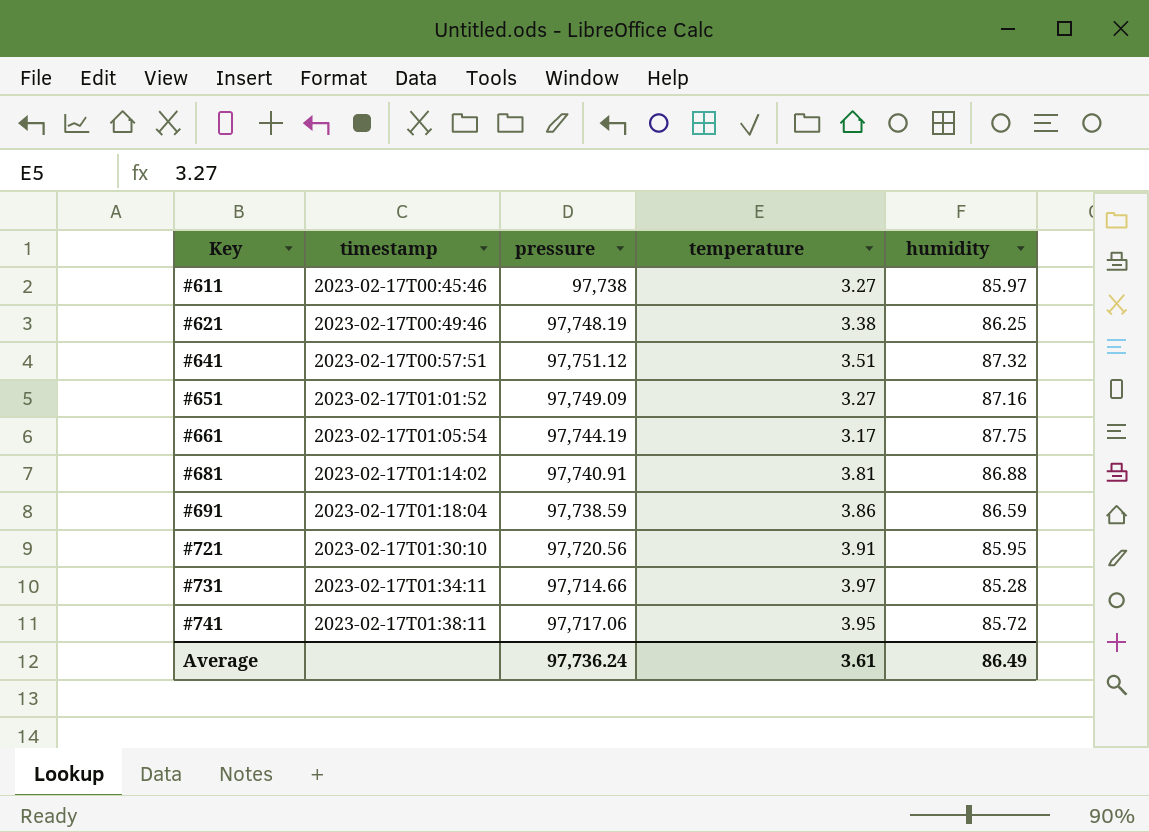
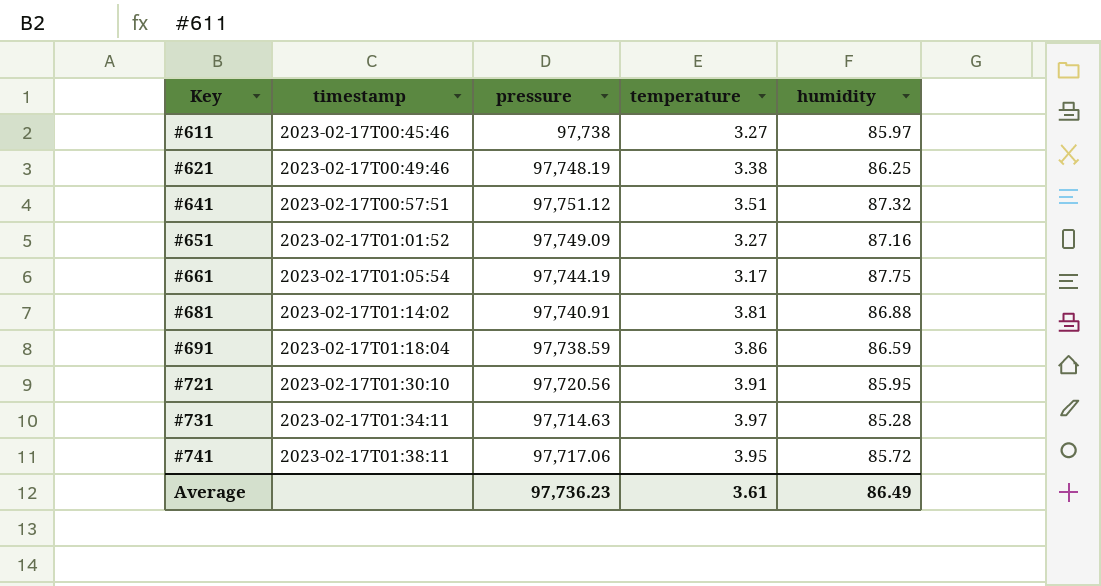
#731 | pressure: 97,714.66 -> 97,714.63
Average | pressure: 97,736.24 -> 97,736.23

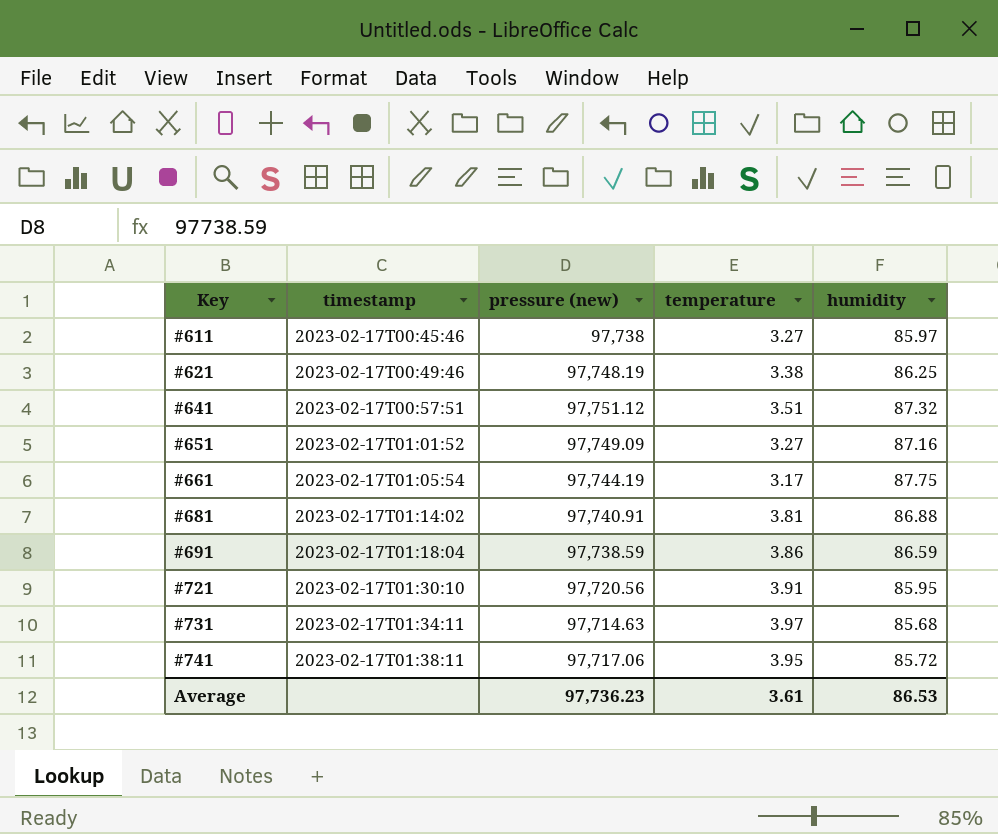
column name: pressure -> pressure (new)
#731 | humidity: 85.28 -> 85.68
Average | humidity: 86.49 -> 86.53

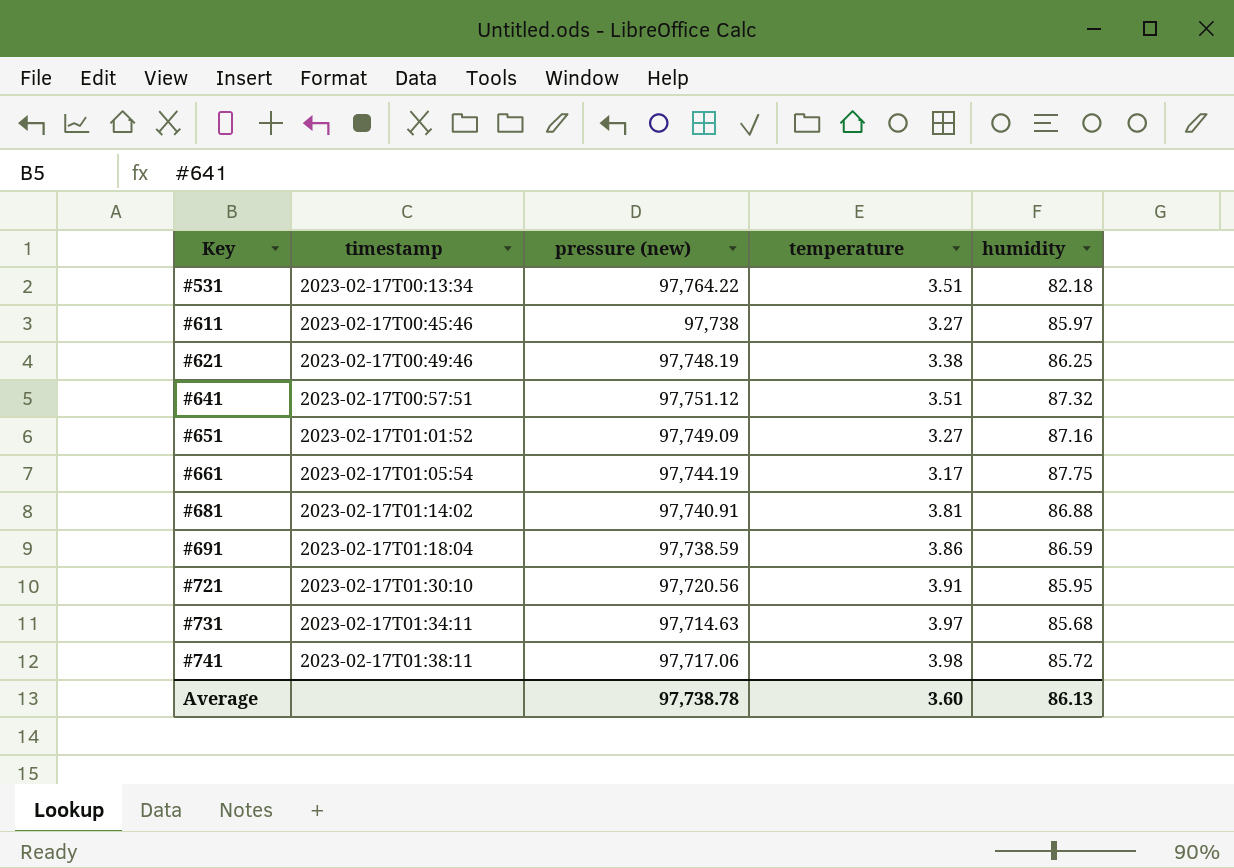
row #531: none -> 2023-02-17T00:13:34 | 97,764.22 | 3.51 | 82.18
#741 | temperature: 3.95 -> 3.98
Average | pressure (new): 97,736.23 -> 97,738.78
Average | temperature: 3.61 -> 3.60
Average | humidity: 86.53 -> 86.13

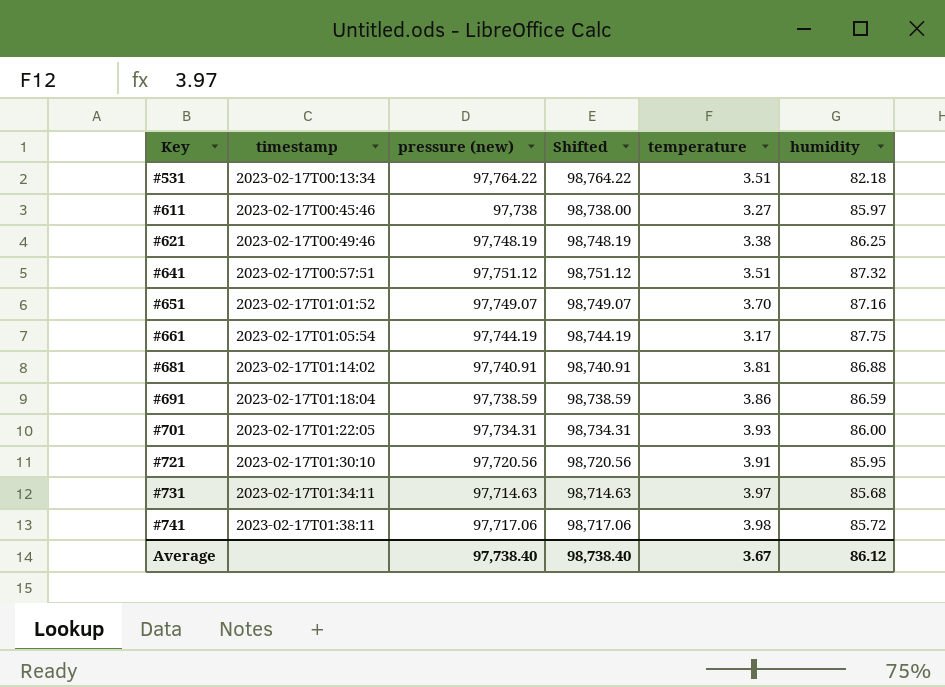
column Shifted | formula: none -> [pressure (new)] + 1000
#651 | pressure (new): 97,749.09 -> 97,749.07
#651 | temperature: 3.27 -> 3.70
row #701: none -> 2023-02-17T01:22:05 | 97,734.31 | 98,734.31 | 3.93 | 86.00
Average | pressure (new): 97,738.78 -> 97,738.40
Average | temperature: 3.60 -> 3.67
Average | humidity: 86.13 -> 86.12

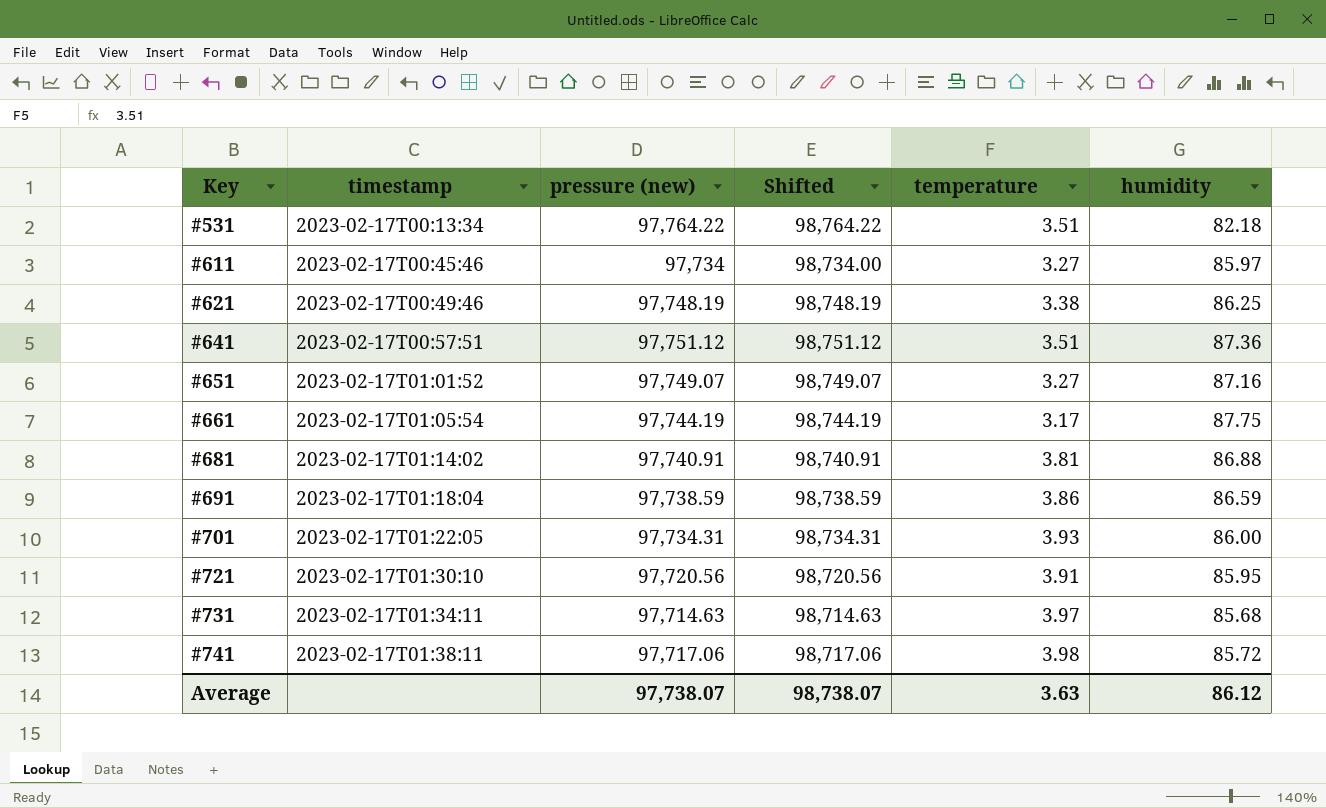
#611 | pressure (new): 97,738 -> 97,734
#611 | Shifted: 98,738.00 -> 98,734.00
#641 | humidity: 87.32 -> 87.36
#651 | temperature: 3.70 -> 3.27
Average | pressure (new): 97,738.40 -> 97,738.07
Average | Shifted: 98,738.40 -> 98,738.07
Average | temperature: 3.67 -> 3.63

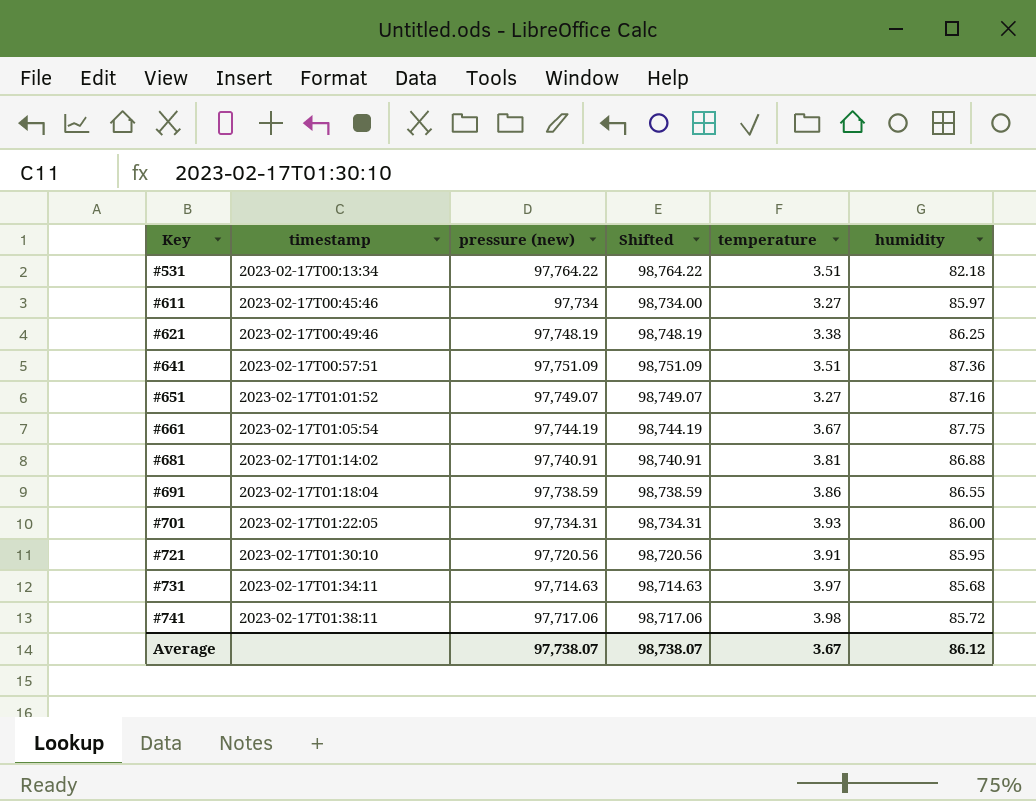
#641 | pressure (new): 97,751.12 -> 97,751.09
#641 | Shifted: 98,751.12 -> 98,751.09
#661 | temperature: 3.17 -> 3.67
#691 | humidity: 86.59 -> 86.55
Average | temperature: 3.63 -> 3.67

